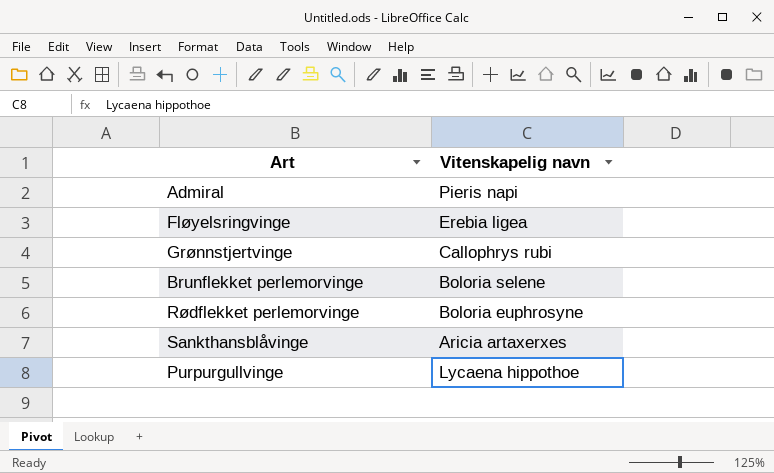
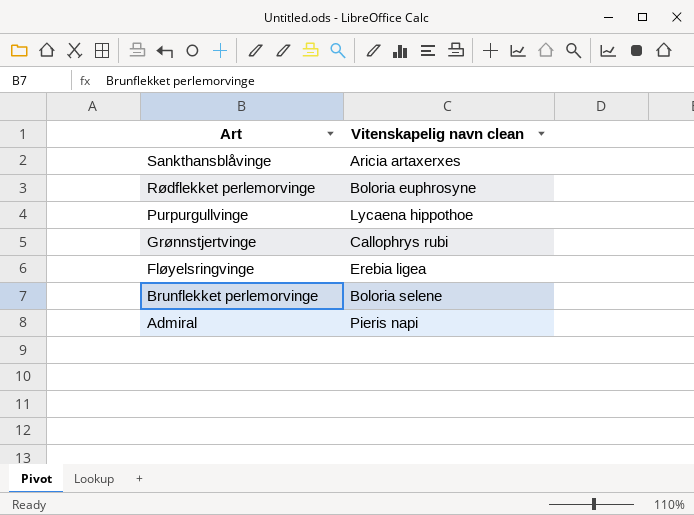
row order: none -> Art descending
column name: Vitenskapelig navn -> Vitenskapelig navn clean

